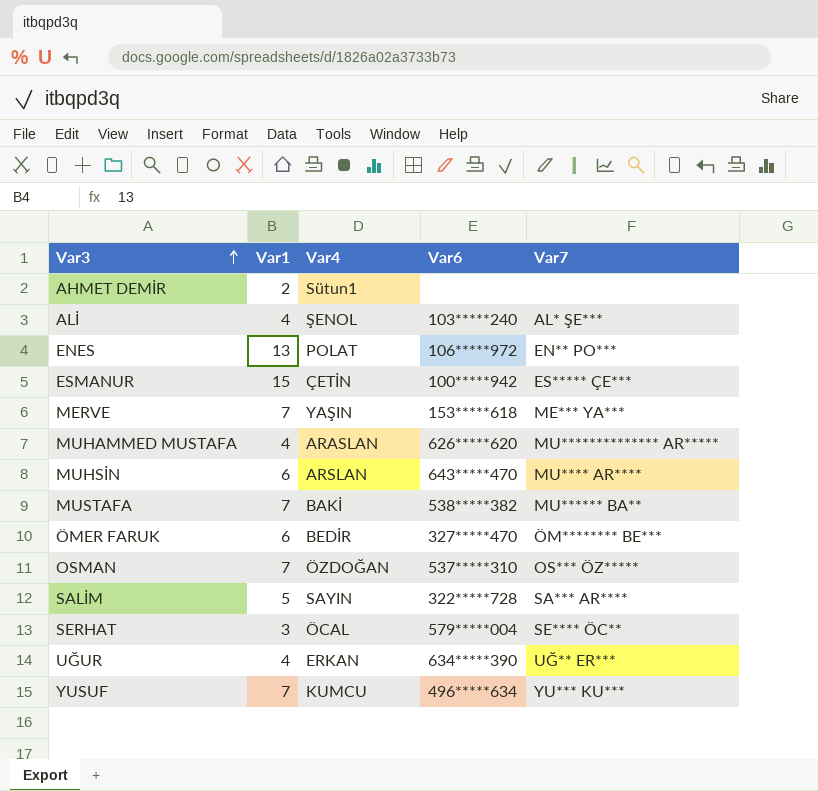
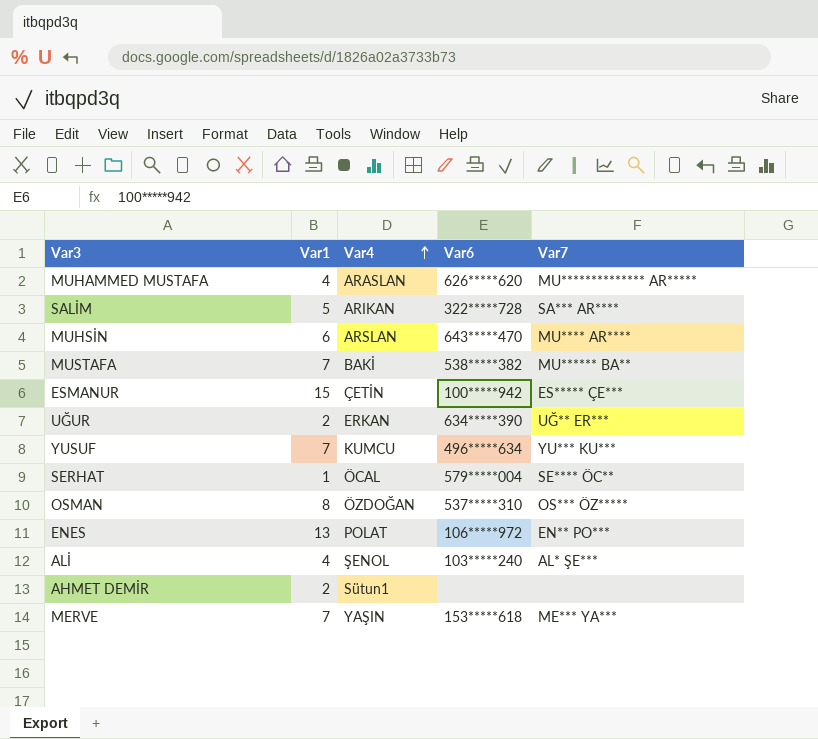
row order: Var3 ascending -> Var4 ascending
row ÖMER FARUK: 6 | BEDİR | 327*****470 | ÖM******** BE*** -> none
SALİM | Var4: SAYIN -> ARIKAN
UĞUR | Var1: 4 -> 2
SERHAT | Var1: 3 -> 1
OSMAN | Var1: 7 -> 8

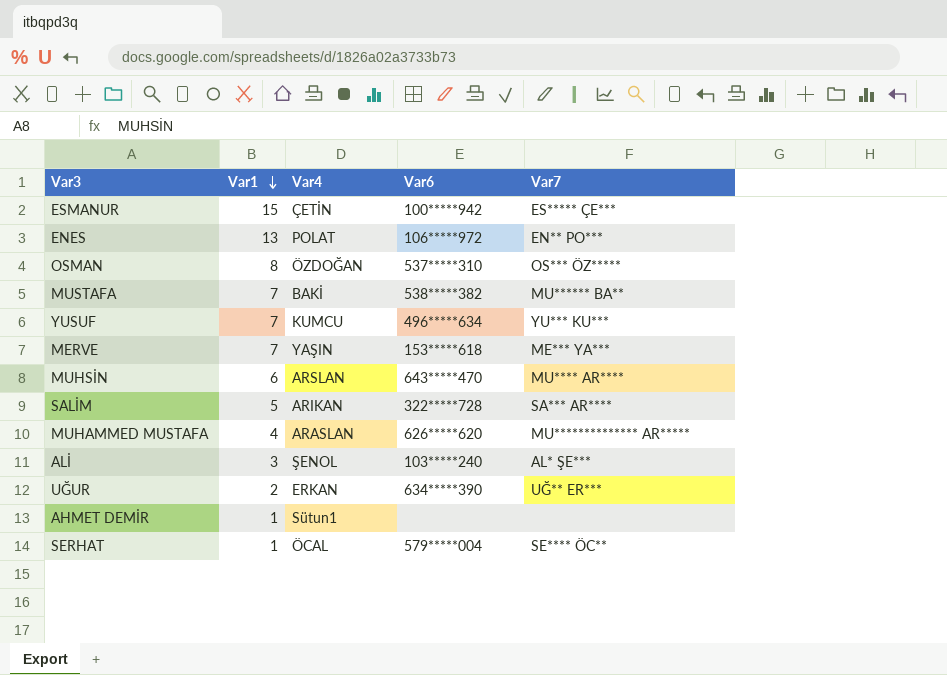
row order: Var4 ascending -> Var1 descending
ALİ | Var1: 4 -> 3
AHMET DEMİR | Var1: 2 -> 1

